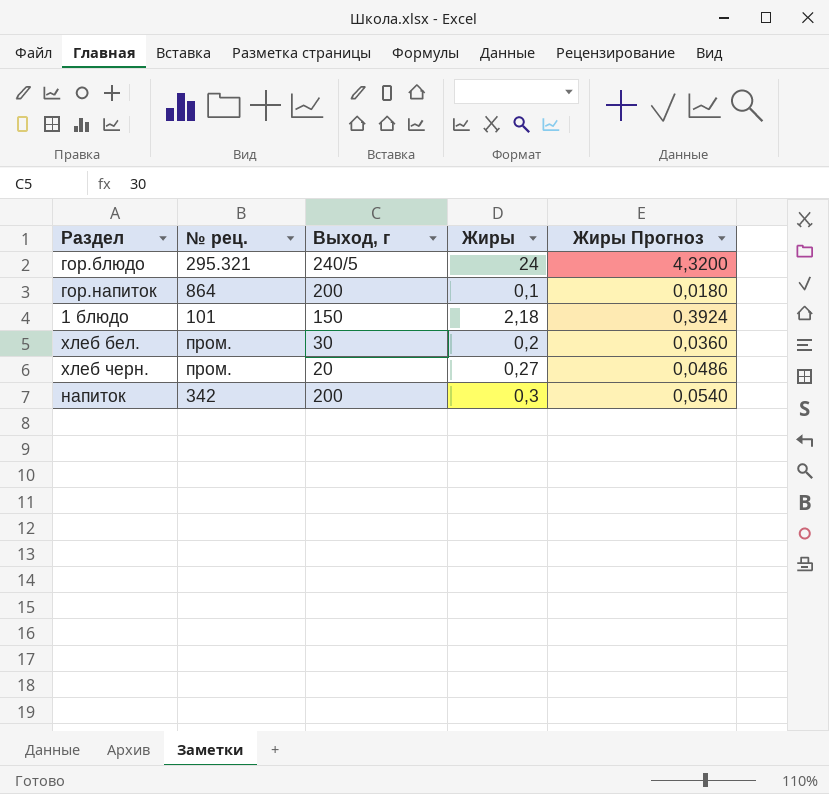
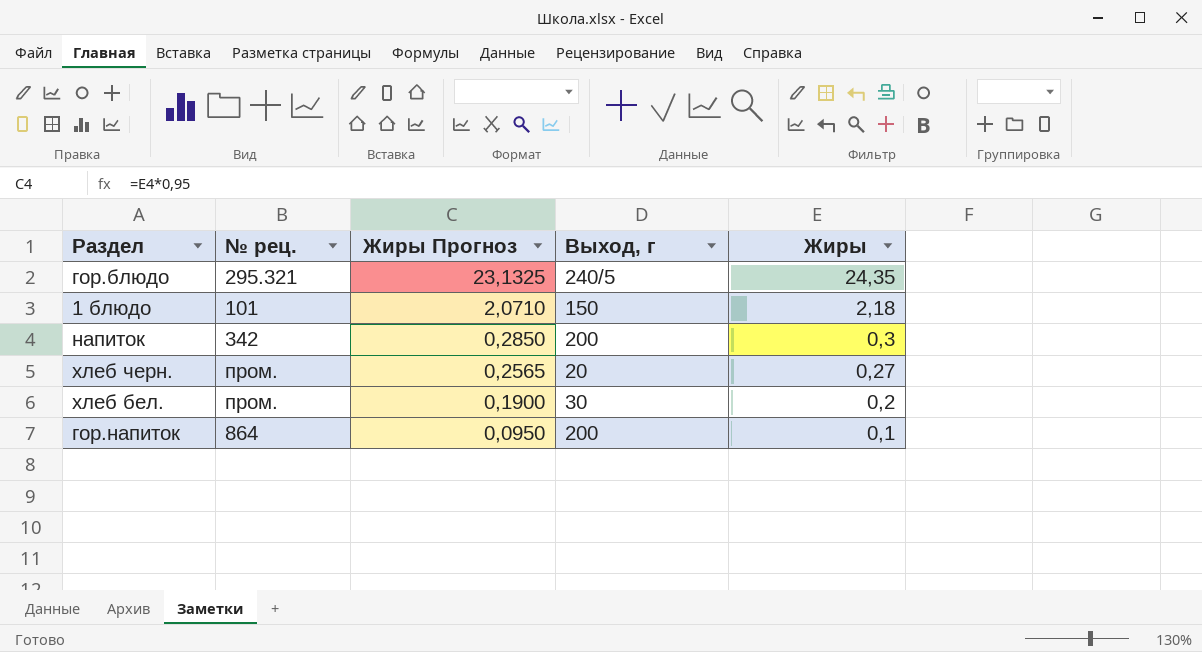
row order: none -> Жиры Прогноз descending
column Жиры Прогноз | formula: [Жиры] * 0,18 -> [Жиры] * 0,95
column Жиры Прогноз | position: 5 -> 3
гор.блюдо | Жиры: 24 -> 24,35

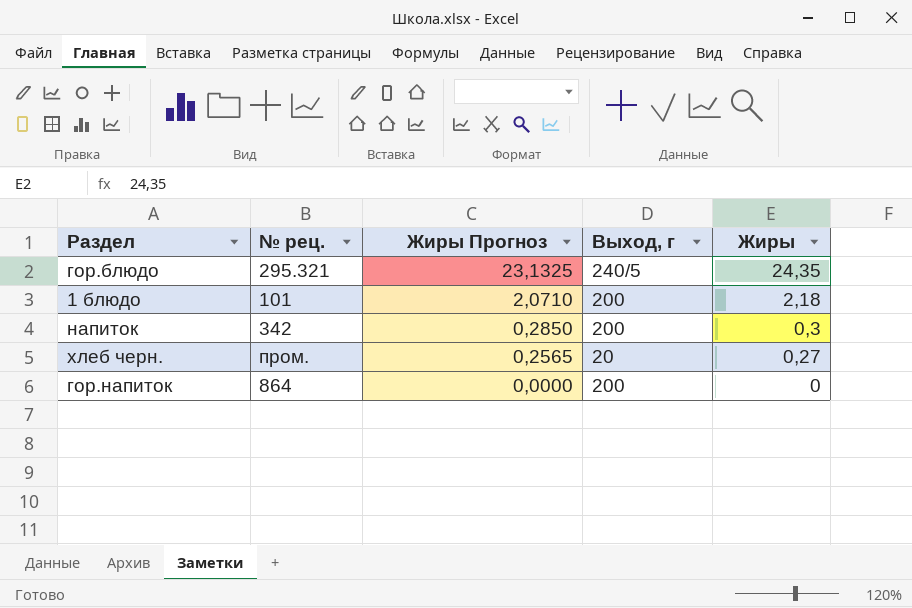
row хлеб бел.: пром. | 0,1900 | 30 | 0,2 -> none
1 блюдо | Выход, г: 150 -> 200
гор.напиток | Жиры Прогноз: 0,0950 -> 0,0000
гор.напиток | Жиры: 0,1 -> 0

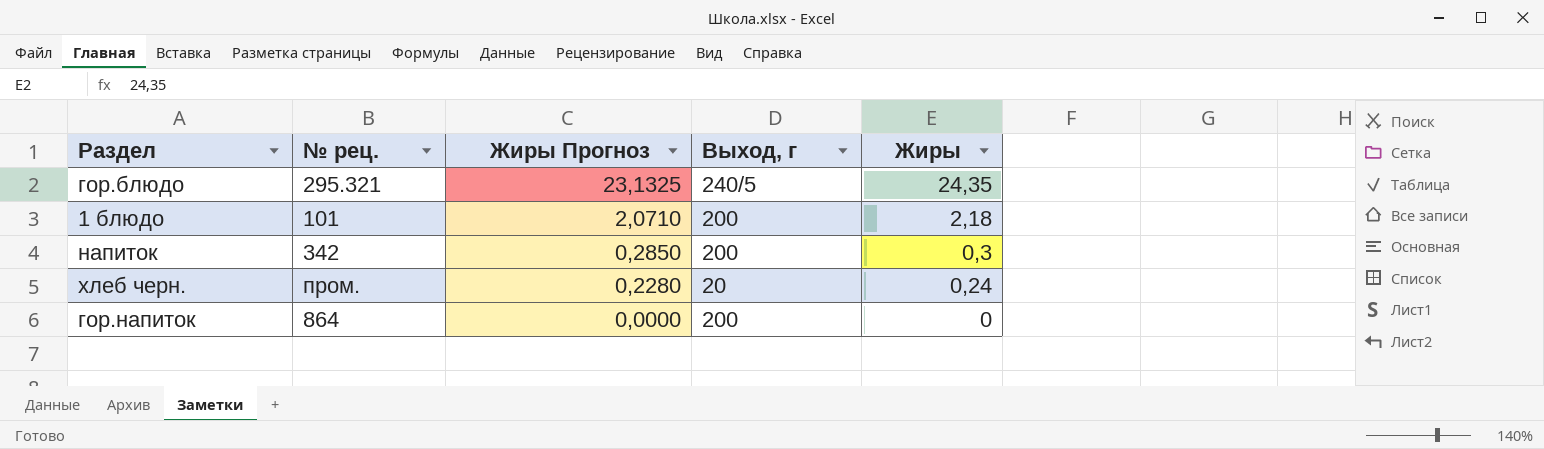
хлеб черн. | Жиры Прогноз: 0,2565 -> 0,2280
хлеб черн. | Жиры: 0,27 -> 0,24

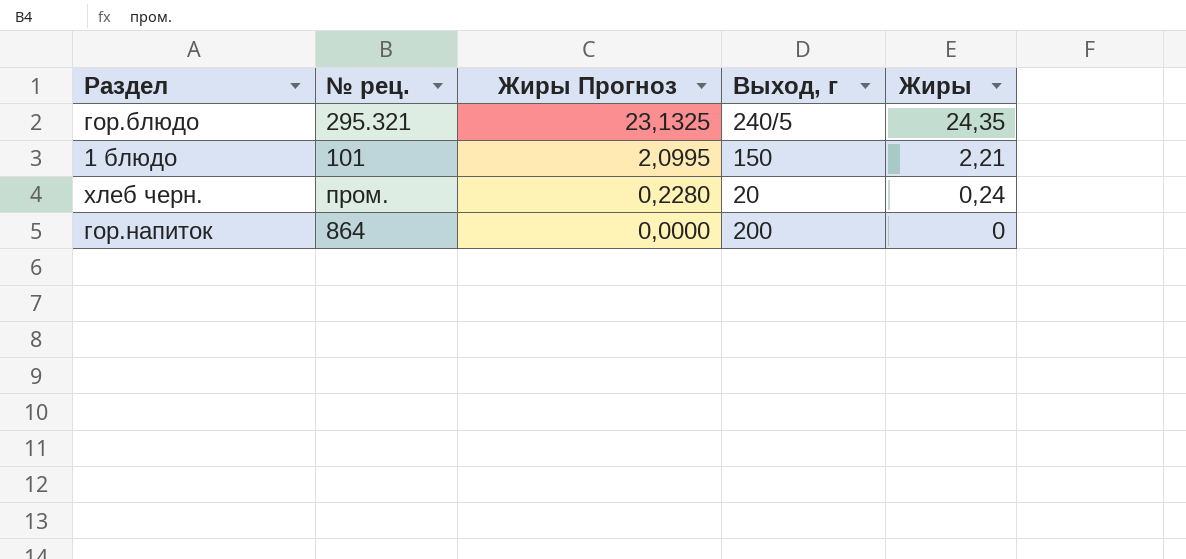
row напиток: 342 | 0,2850 | 200 | 0,3 -> none
1 блюдо | Жиры Прогноз: 2,0710 -> 2,0995
1 блюдо | Выход, г: 200 -> 150
1 блюдо | Жиры: 2,18 -> 2,21

